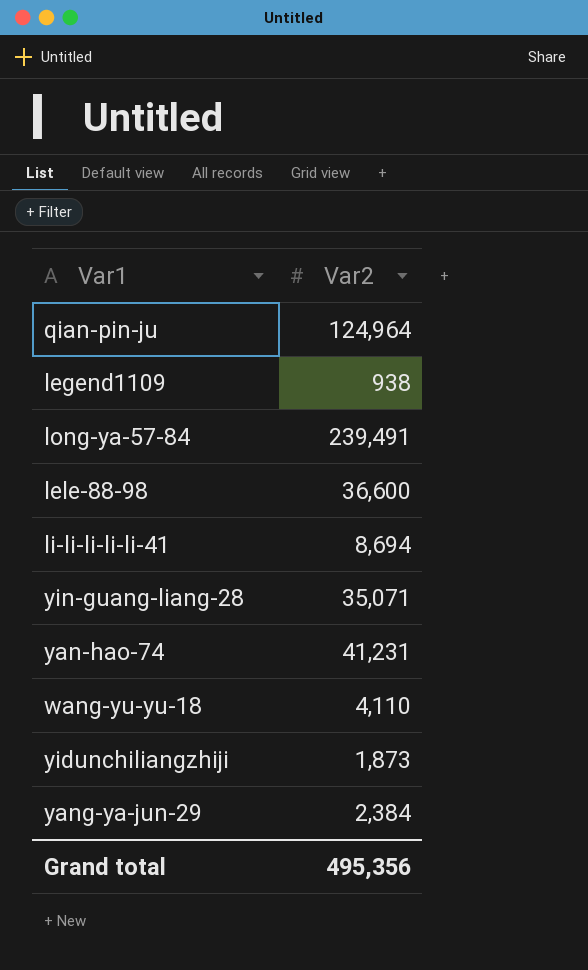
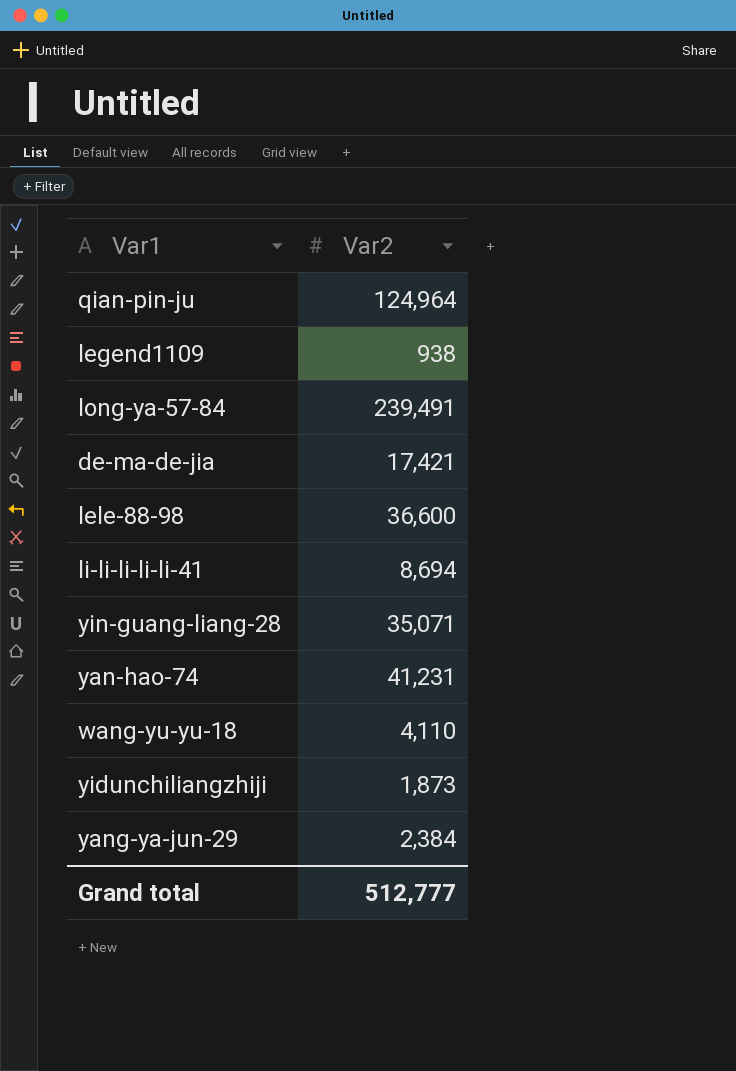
row de-ma-de-jia: none -> 17,421
Grand total | Var2: 495,356 -> 512,777

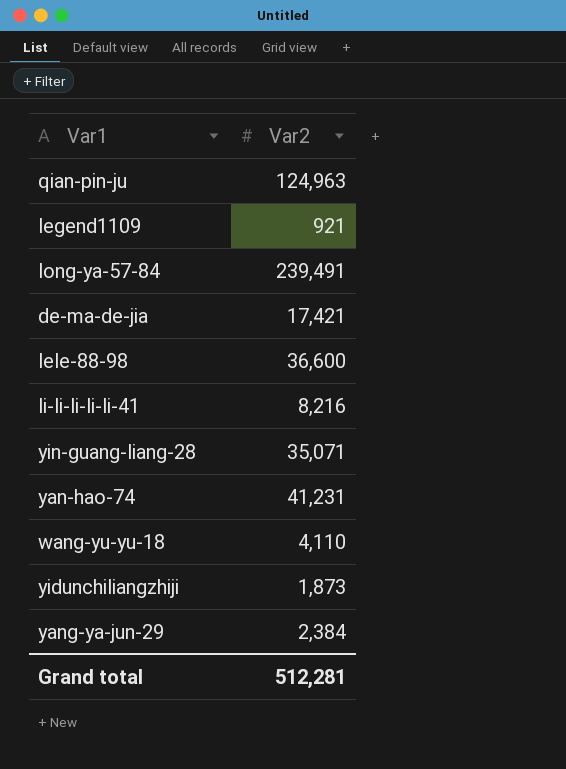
qian-pin-ju | Var2: 124,964 -> 124,963
legend1109 | Var2: 938 -> 921
li-li-li-li-li-41 | Var2: 8,694 -> 8,216
Grand total | Var2: 512,777 -> 512,281

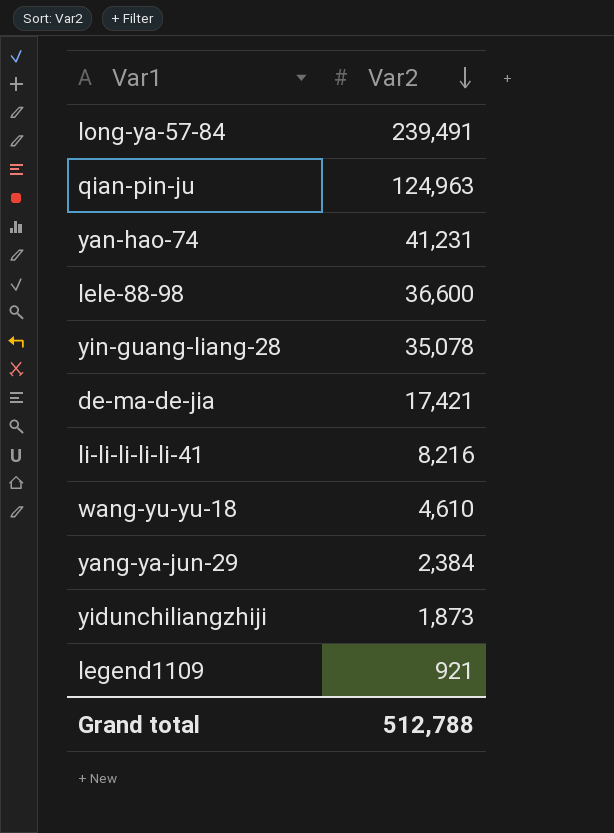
row order: none -> Var2 descending
yin-guang-liang-28 | Var2: 35,071 -> 35,078
wang-yu-yu-18 | Var2: 4,110 -> 4,610
Grand total | Var2: 512,281 -> 512,788

